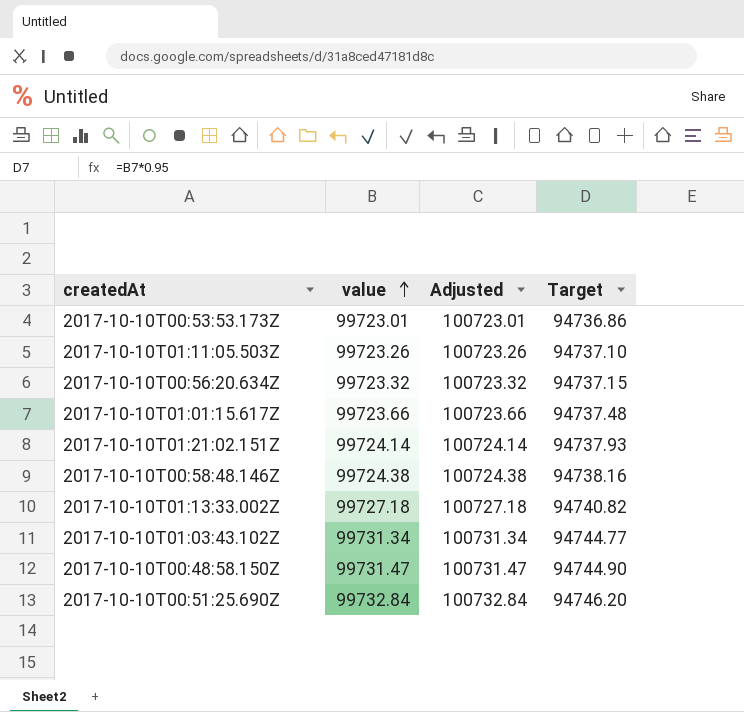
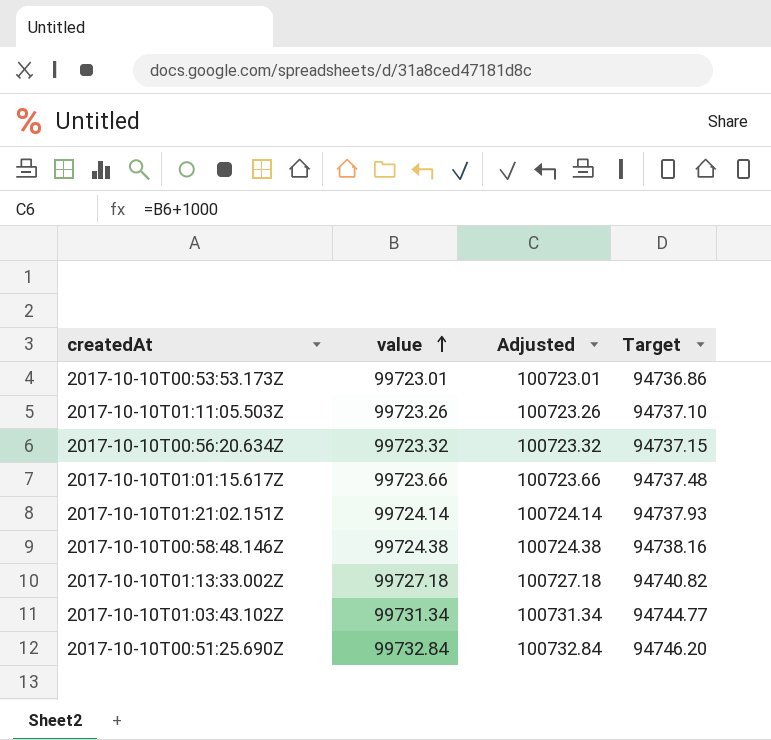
row 2017-10-10T00:48:58.150Z: 99731.47 | 100731.47 | 94744.90 -> none

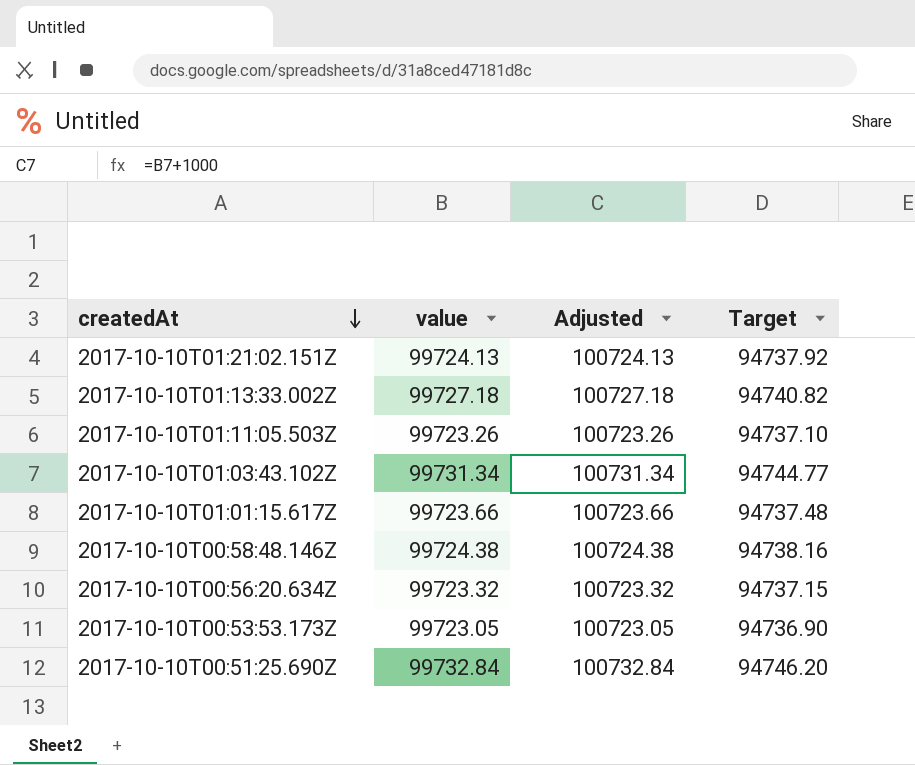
row order: value ascending -> createdAt descending
2017-10-10T01:21:02.151Z | value: 99724.14 -> 99724.13
2017-10-10T01:21:02.151Z | Adjusted: 100724.14 -> 100724.13
2017-10-10T01:21:02.151Z | Target: 94737.93 -> 94737.92
2017-10-10T00:53:53.173Z | value: 99723.01 -> 99723.05
2017-10-10T00:53:53.173Z | Adjusted: 100723.01 -> 100723.05
2017-10-10T00:53:53.173Z | Target: 94736.86 -> 94736.90

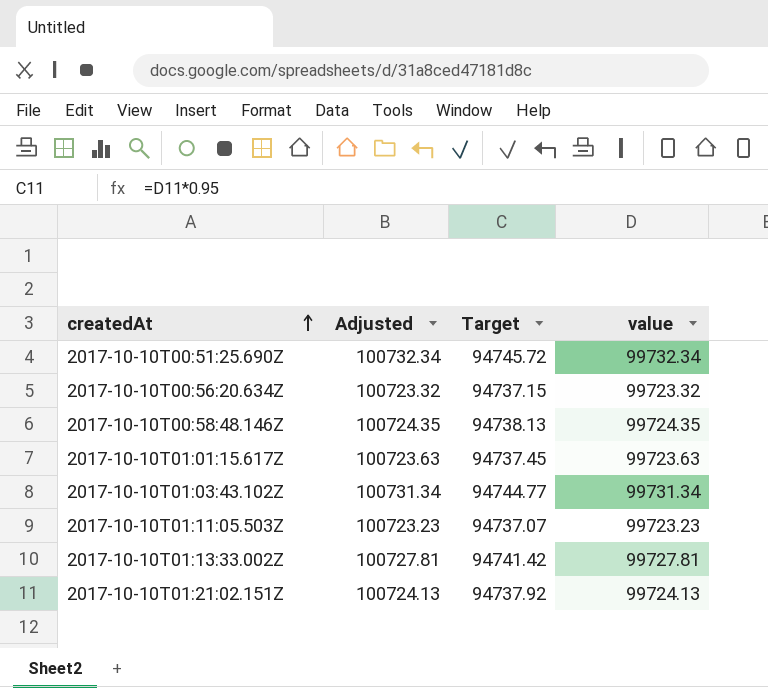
row order: createdAt descending -> createdAt ascending
column value | position: 2 -> 4
row 2017-10-10T00:53:53.173Z: 99723.05 | 100723.05 | 94736.90 -> none
2017-10-10T00:51:25.690Z | Adjusted: 100732.84 -> 100732.34
2017-10-10T00:51:25.690Z | Target: 94746.20 -> 94745.72
2017-10-10T00:51:25.690Z | value: 99732.84 -> 99732.34
2017-10-10T00:58:48.146Z | Adjusted: 100724.38 -> 100724.35
2017-10-10T00:58:48.146Z | Target: 94738.16 -> 94738.13
2017-10-10T00:58:48.146Z | value: 99724.38 -> 99724.35
2017-10-10T01:01:15.617Z | Adjusted: 100723.66 -> 100723.63
2017-10-10T01:01:15.617Z | Target: 94737.48 -> 94737.45
2017-10-10T01:01:15.617Z | value: 99723.66 -> 99723.63
2017-10-10T01:11:05.503Z | Adjusted: 100723.26 -> 100723.23
2017-10-10T01:11:05.503Z | Target: 94737.10 -> 94737.07
2017-10-10T01:11:05.503Z | value: 99723.26 -> 99723.23
2017-10-10T01:13:33.002Z | Adjusted: 100727.18 -> 100727.81
2017-10-10T01:13:33.002Z | Target: 94740.82 -> 94741.42
2017-10-10T01:13:33.002Z | value: 99727.18 -> 99727.81

